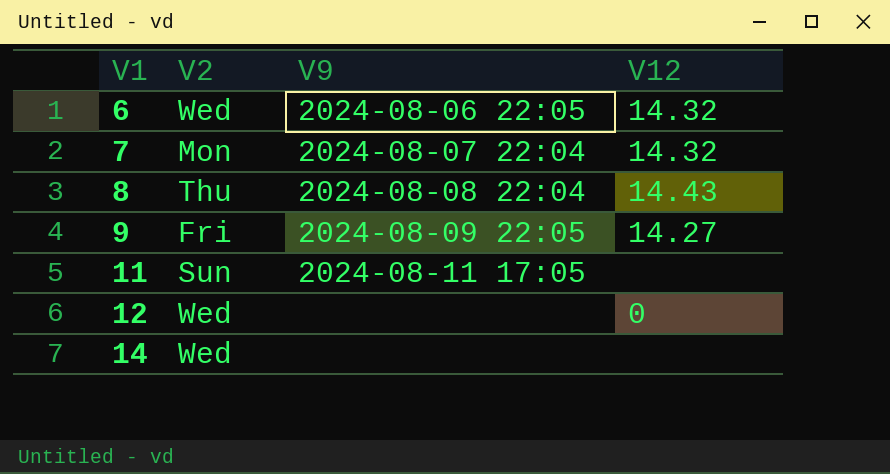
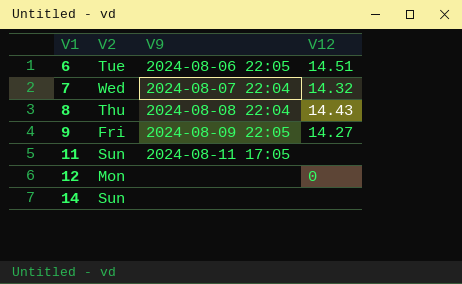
6 | V2: Wed -> Tue
6 | V12: 14.32 -> 14.51
7 | V2: Mon -> Wed
12 | V2: Wed -> Mon
14 | V2: Wed -> Sun

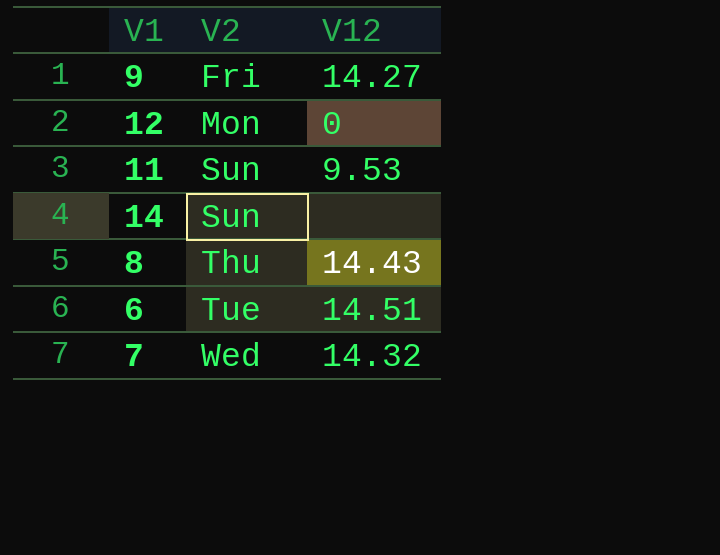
row order: V1 ascending -> V2 ascending
column V9 | position: 3 -> none
11 | V12: none -> 9.53

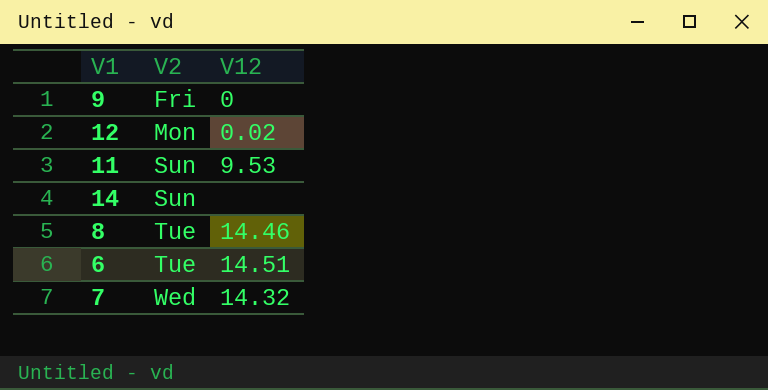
9 | V12: 14.27 -> 0
12 | V12: 0 -> 0.02
8 | V2: Thu -> Tue
8 | V12: 14.43 -> 14.46

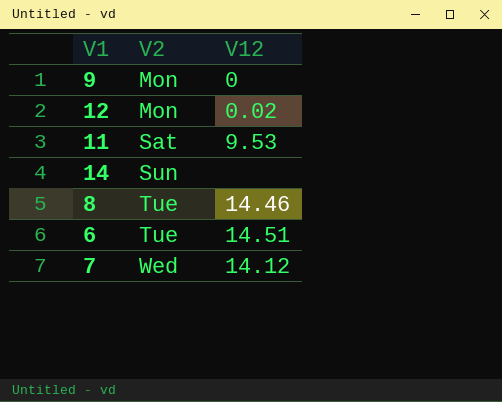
9 | V2: Fri -> Mon
11 | V2: Sun -> Sat
7 | V12: 14.32 -> 14.12

